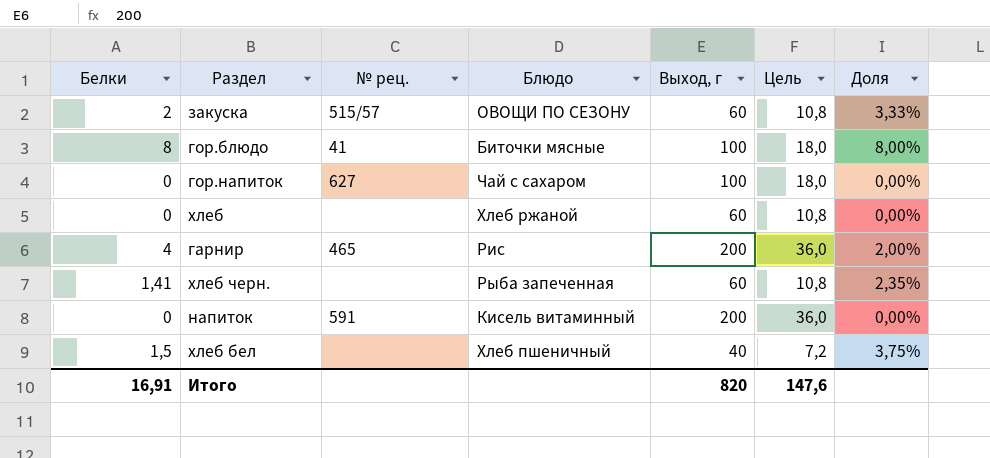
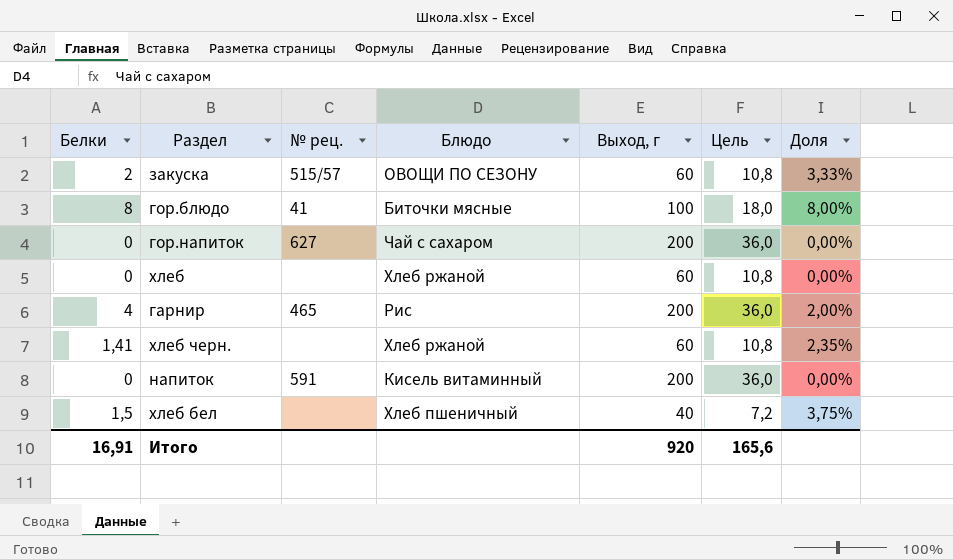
гор.напиток | Выход, г: 100 -> 200
гор.напиток | Цель: 18,0 -> 36,0
хлеб черн. | Блюдо: Рыба запеченная -> Хлеб ржаной
Итого | Выход, г: 820 -> 920
Итого | Цель: 147,6 -> 165,6

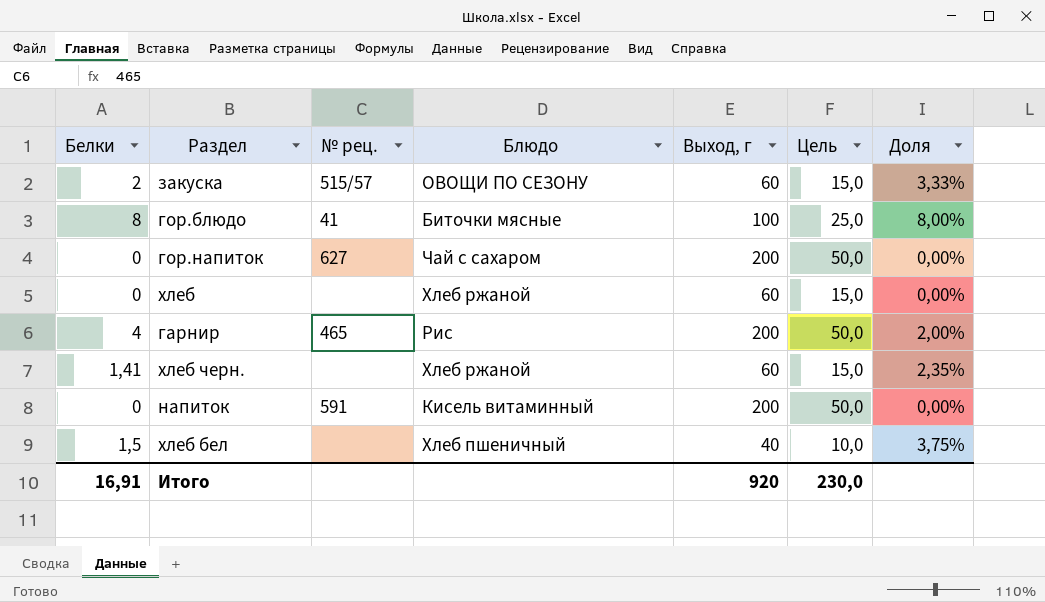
column Цель | formula: [Выход, г] * 0,18 -> [Выход, г] * 0,25
Итого | Цель: 165,6 -> 230,0

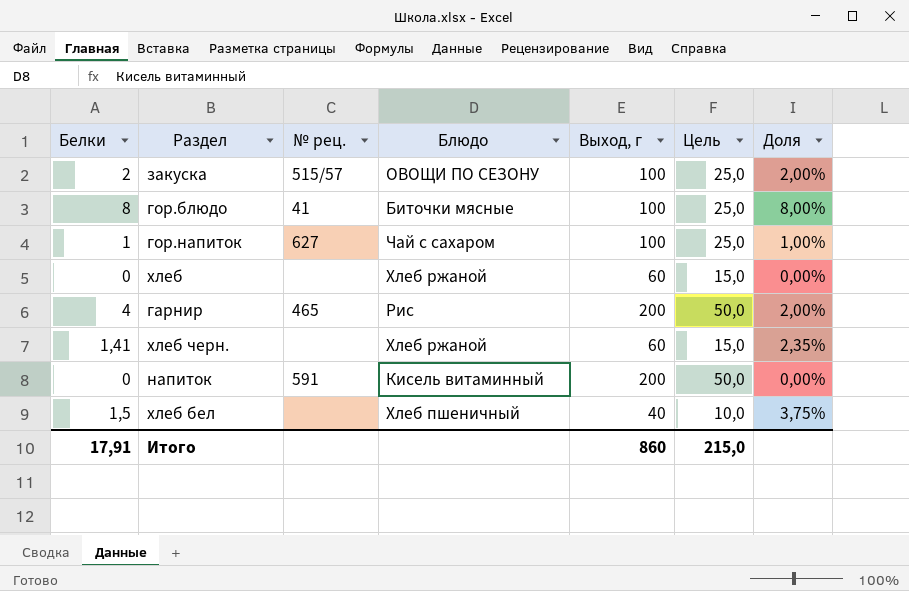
закуска | Выход, г: 60 -> 100
закуска | Цель: 15,0 -> 25,0
закуска | Доля: 3,33% -> 2,00%
гор.напиток | Белки: 0 -> 1
гор.напиток | Выход, г: 200 -> 100
гор.напиток | Цель: 50,0 -> 25,0
гор.напиток | Доля: 0,00% -> 1,00%
Итого | Белки: 16,91 -> 17,91
Итого | Выход, г: 920 -> 860
Итого | Цель: 230,0 -> 215,0

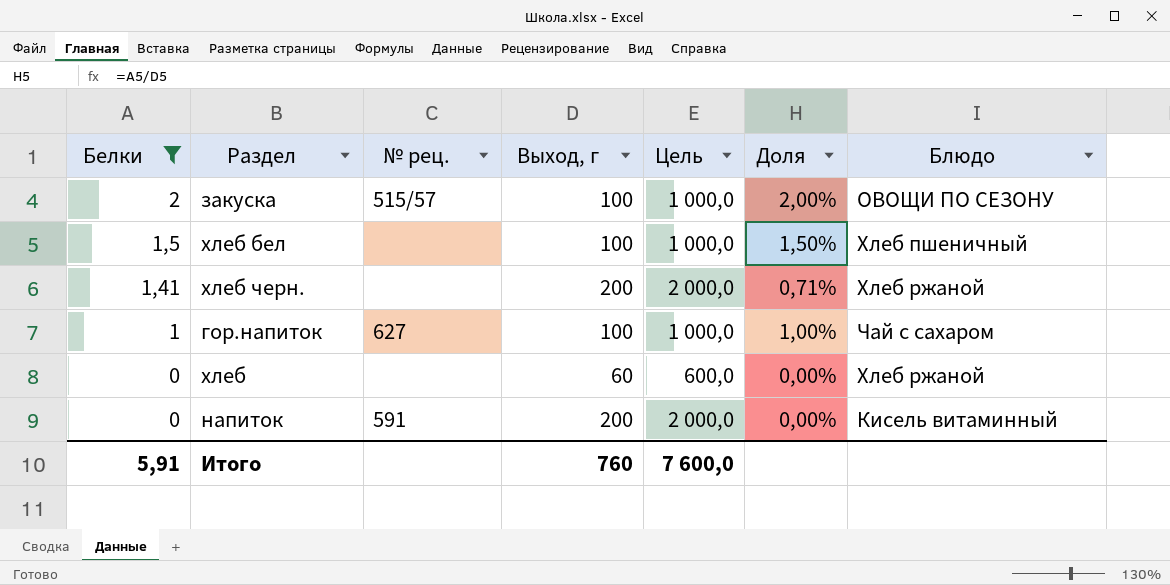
filter: none -> Белки <= 2
row order: none -> Белки descending
column Цель | formula: [Выход, г] * 0,25 -> [Выход, г] * 10
column Блюдо | position: 4 -> 7
хлеб бел | Выход, г: 40 -> 100
хлеб бел | Доля: 3,75% -> 1,50%
хлеб черн. | Выход, г: 60 -> 200
хлеб черн. | Доля: 2,35% -> 0,71%
Итого | Белки: 17,91 -> 5,91
Итого | Выход, г: 860 -> 760
Итого | Цель: 215,0 -> 7 600,0

